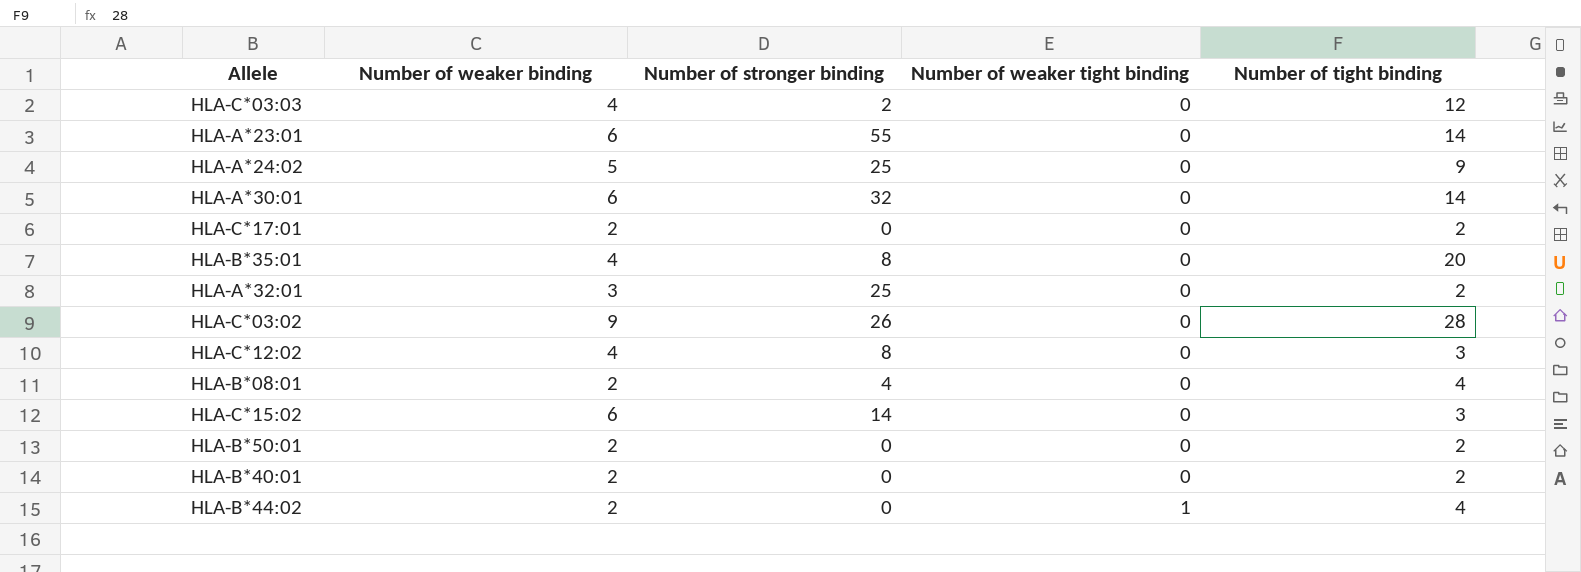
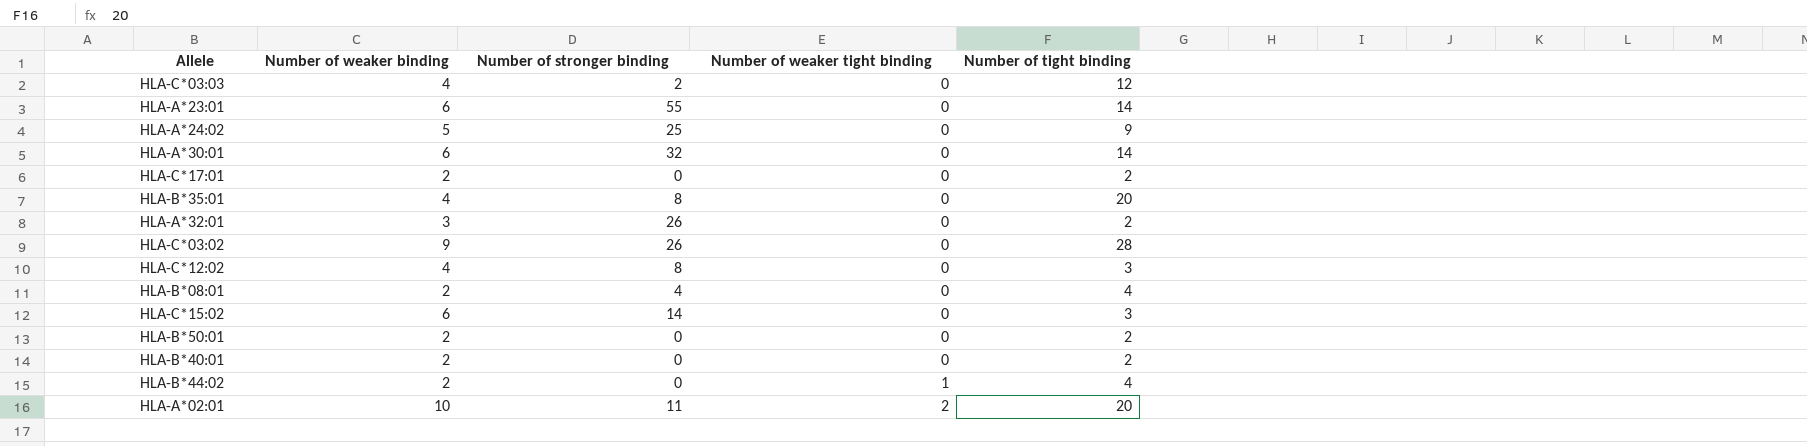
HLA-A*32:01 | Number of stronger binding: 25 -> 26
row HLA-A*02:01: none -> 10 | 11 | 2 | 20

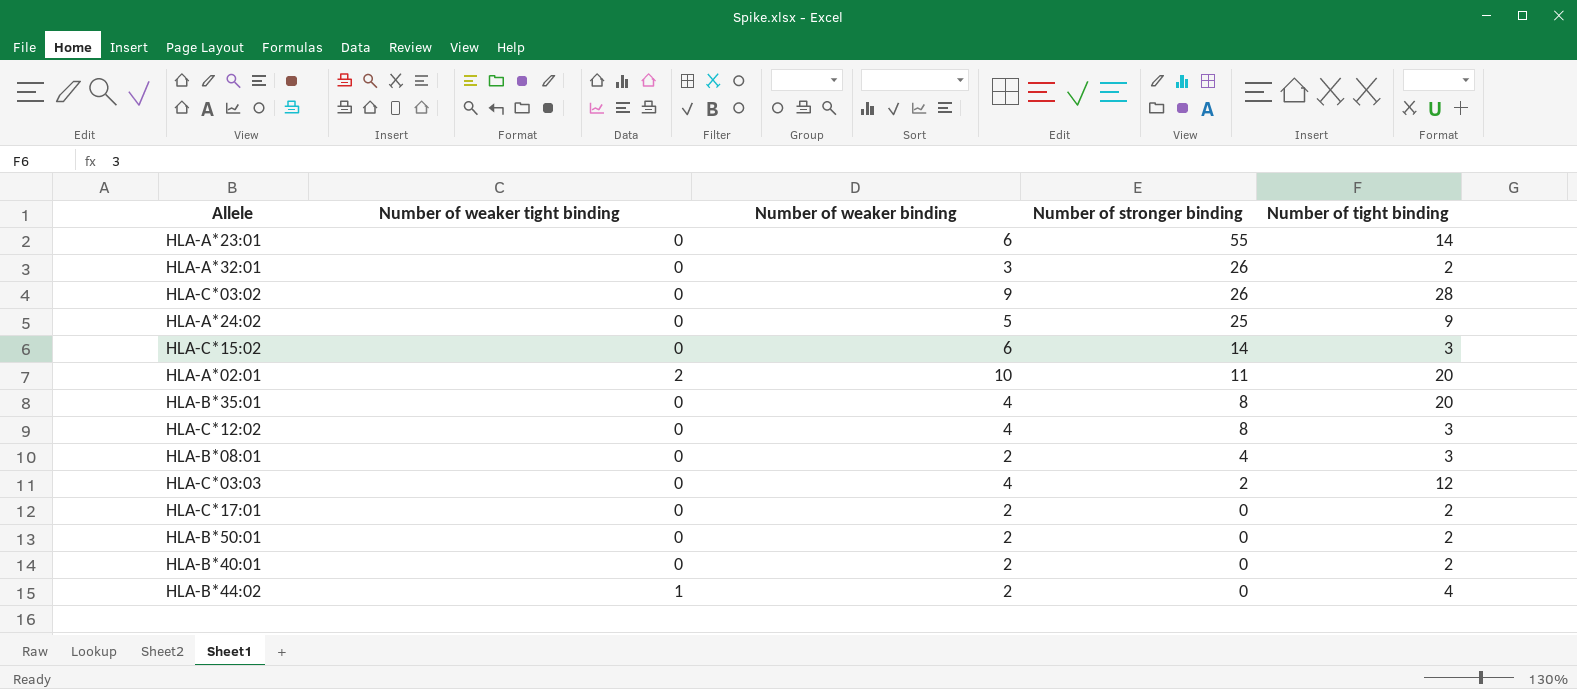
row order: Number of weaker tight binding ascending -> Number of stronger binding descending
column Number of weaker tight binding | position: 4 -> 2
row HLA-A*30:01: 6 | 32 | 0 | 14 -> none
HLA-B*08:01 | Number of tight binding: 4 -> 3

